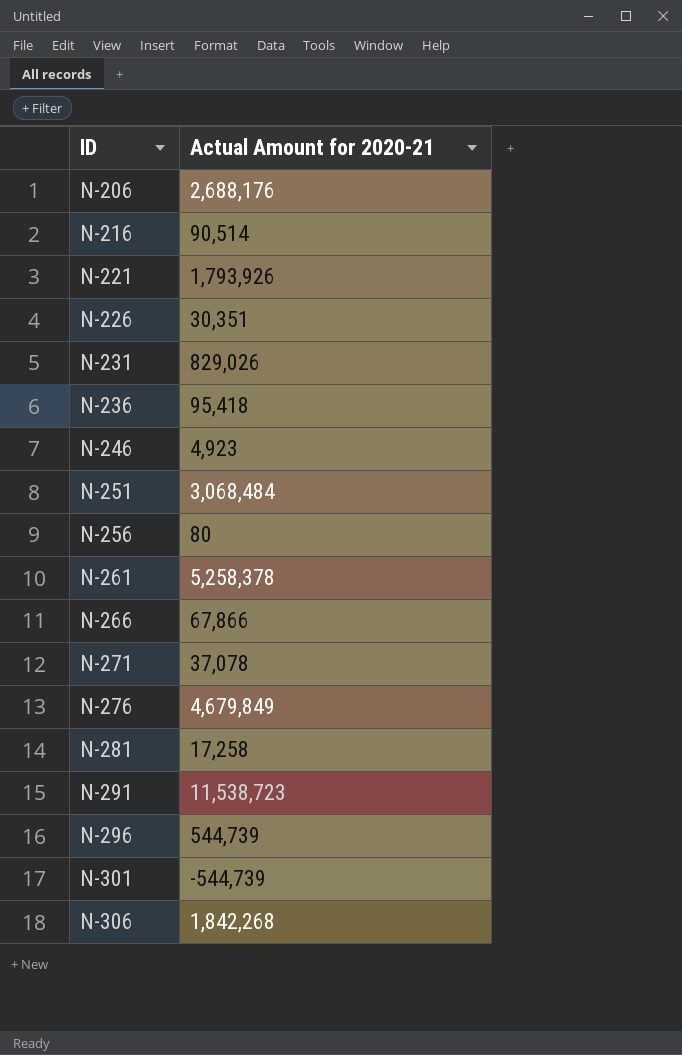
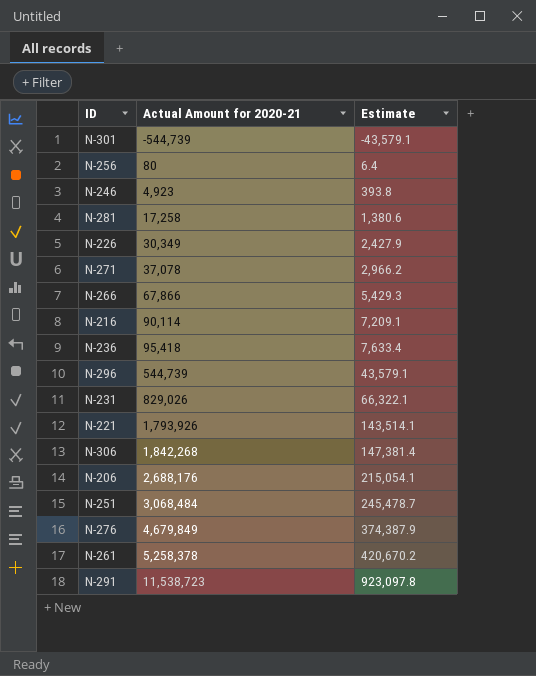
row order: ID ascending -> Actual Amount for 2020-21 ascending
column Estimate | formula: none -> [Actual Amount for 2020-21] * 0.08
N-226 | Actual Amount for 2020-21: 30,351 -> 30,349
N-216 | Actual Amount for 2020-21: 90,514 -> 90,114

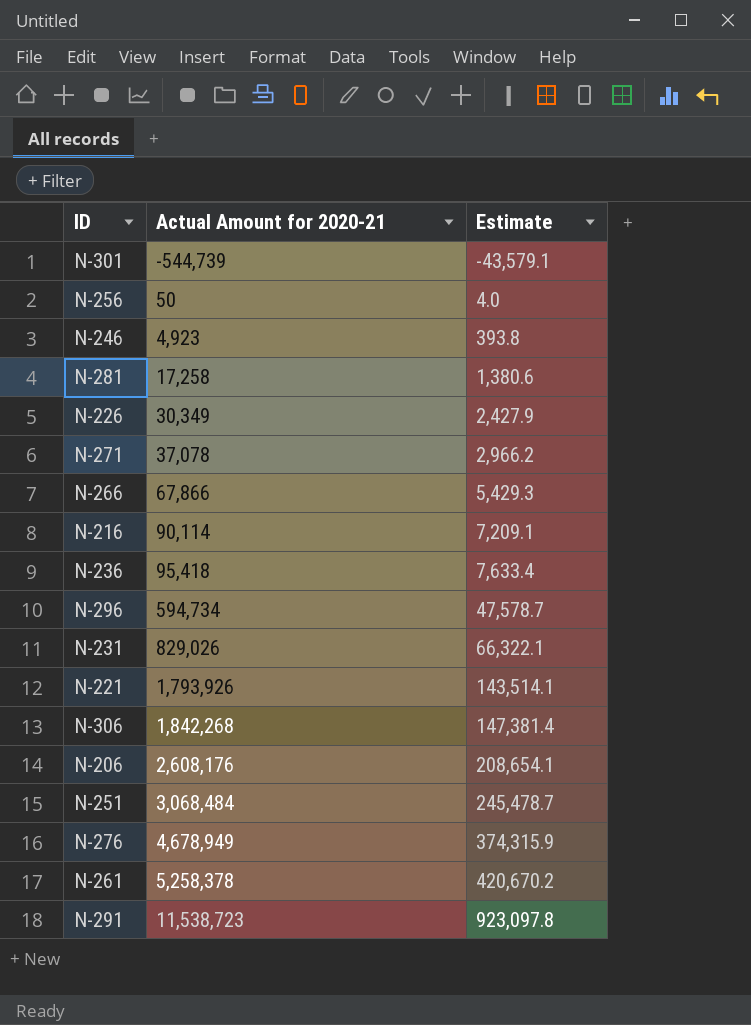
N-256 | Actual Amount for 2020-21: 80 -> 50
N-256 | Estimate: 6.4 -> 4.0
N-296 | Actual Amount for 2020-21: 544,739 -> 594,734
N-296 | Estimate: 43,579.1 -> 47,578.7
N-206 | Actual Amount for 2020-21: 2,688,176 -> 2,608,176
N-206 | Estimate: 215,054.1 -> 208,654.1
N-276 | Actual Amount for 2020-21: 4,679,849 -> 4,678,949
N-276 | Estimate: 374,387.9 -> 374,315.9

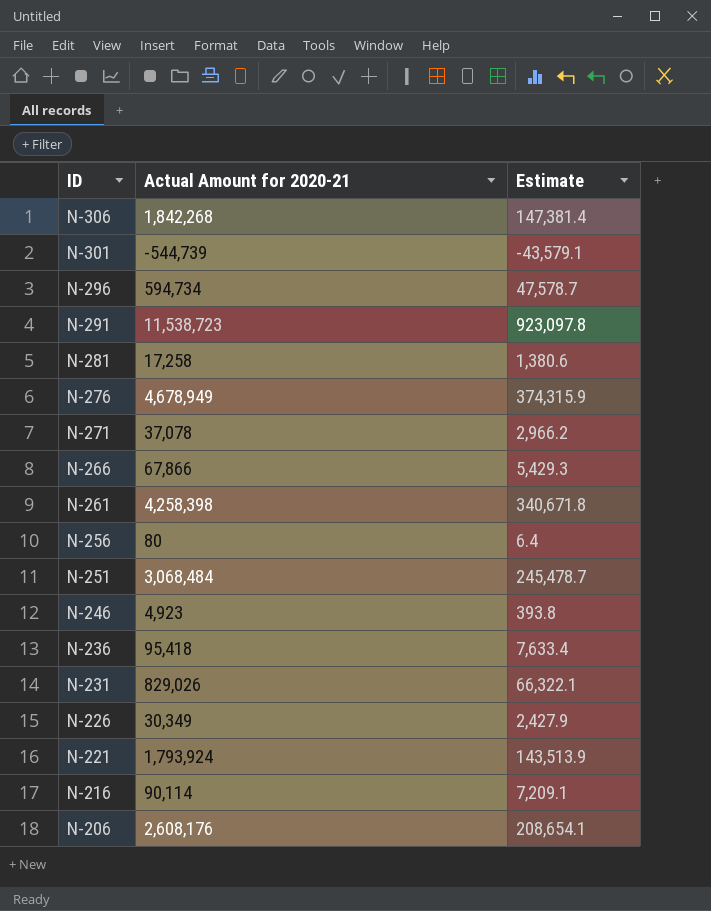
row order: Actual Amount for 2020-21 ascending -> ID descending
N-261 | Actual Amount for 2020-21: 5,258,378 -> 4,258,398
N-261 | Estimate: 420,670.2 -> 340,671.8
N-256 | Actual Amount for 2020-21: 50 -> 80
N-256 | Estimate: 4.0 -> 6.4
N-221 | Actual Amount for 2020-21: 1,793,926 -> 1,793,924
N-221 | Estimate: 143,514.1 -> 143,513.9

